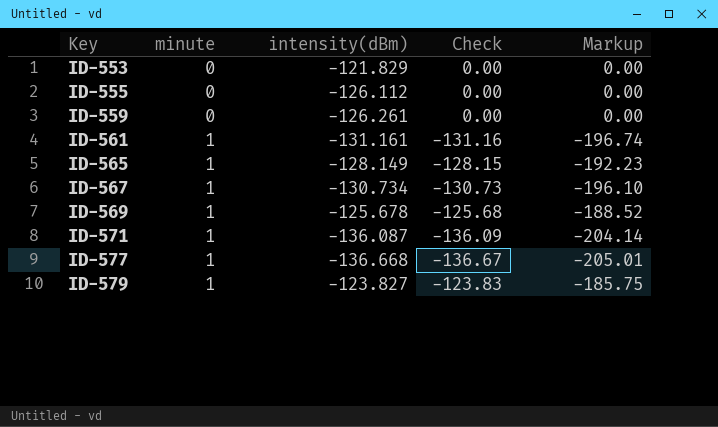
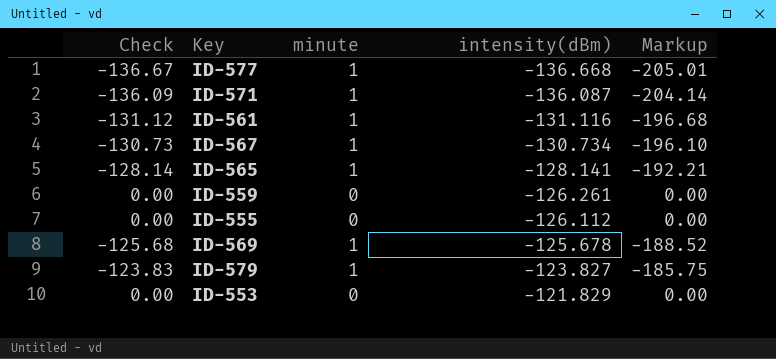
row order: Key ascending -> intensity(dBm) ascending
column Check | position: 4 -> 1
ID-561 | Check: -131.16 -> -131.12
ID-561 | intensity(dBm): -131.161 -> -131.116
ID-561 | Markup: -196.74 -> -196.68
ID-565 | Check: -128.15 -> -128.14
ID-565 | intensity(dBm): -128.149 -> -128.141
ID-565 | Markup: -192.23 -> -192.21

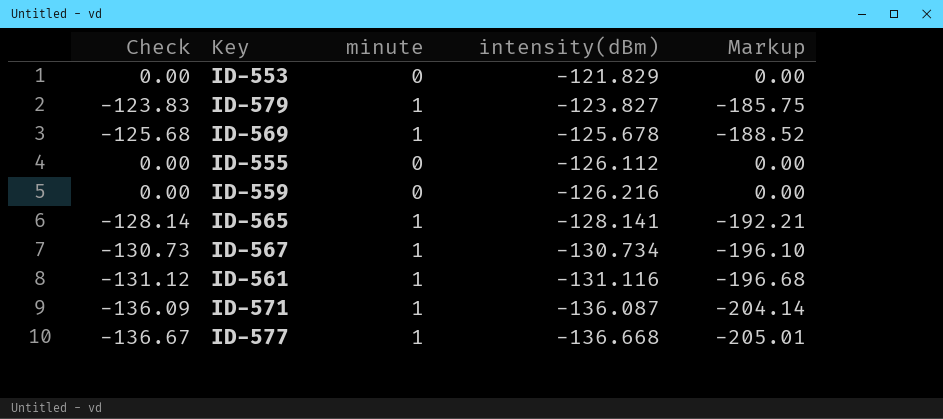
row order: intensity(dBm) ascending -> intensity(dBm) descending
ID-559 | intensity(dBm): -126.261 -> -126.216

